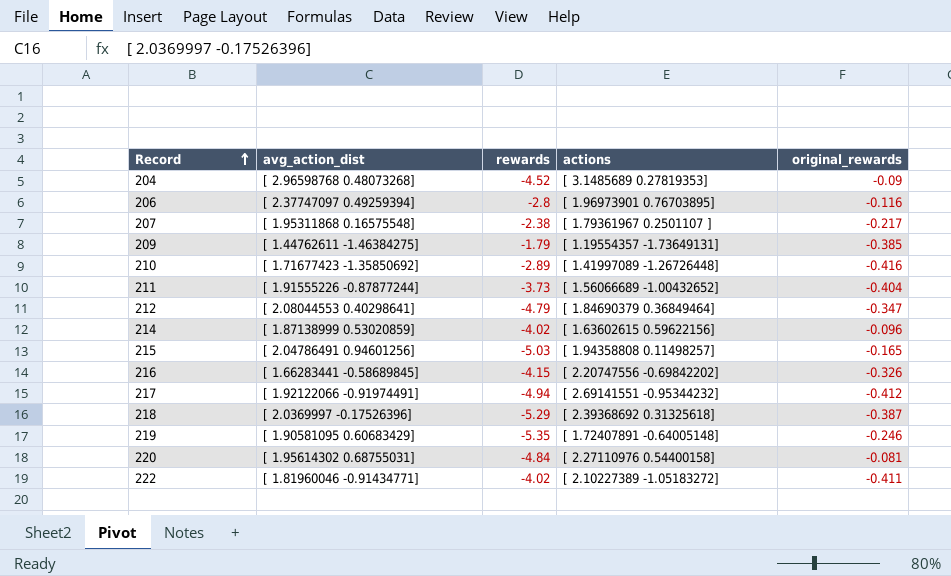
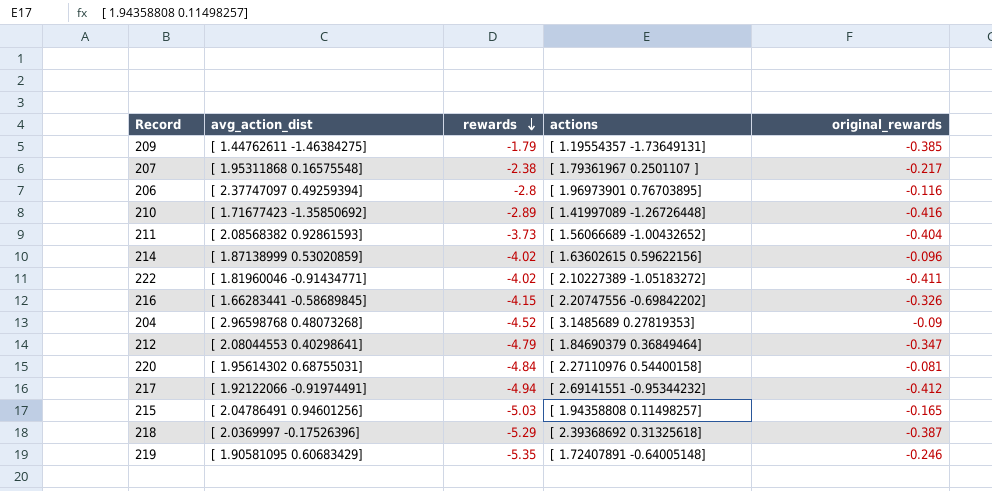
row order: Record ascending -> rewards descending
211 | avg_action_dist: [ 1.91555226 -0.87877244] -> [ 2.08568382 0.92861593]

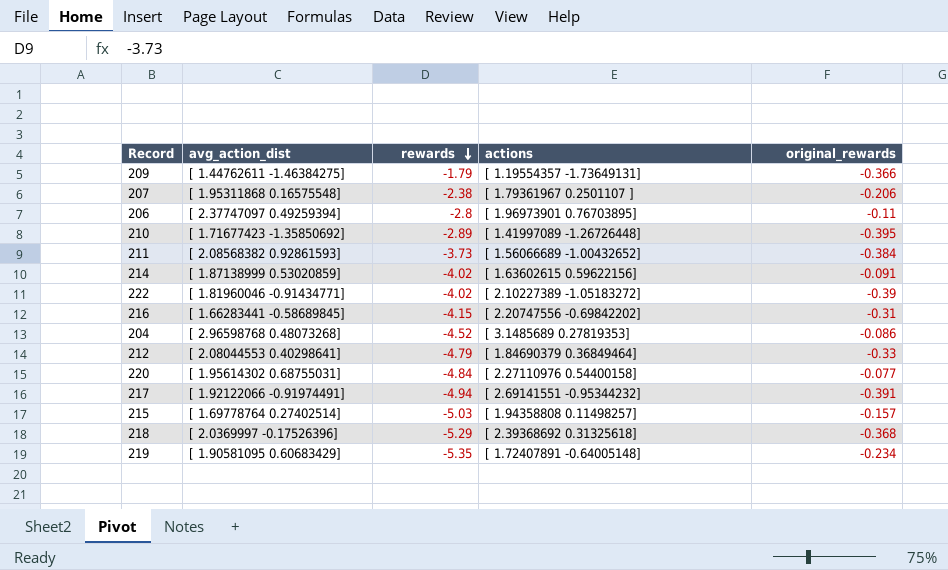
209 | original_rewards: -0.385 -> -0.366
207 | original_rewards: -0.217 -> -0.206
206 | original_rewards: -0.116 -> -0.11
210 | original_rewards: -0.416 -> -0.395
211 | original_rewards: -0.404 -> -0.384
214 | original_rewards: -0.096 -> -0.091
222 | original_rewards: -0.411 -> -0.39
216 | original_rewards: -0.326 -> -0.31
204 | original_rewards: -0.09 -> -0.086
212 | original_rewards: -0.347 -> -0.33
220 | original_rewards: -0.081 -> -0.077
217 | original_rewards: -0.412 -> -0.391
215 | avg_action_dist: [ 2.04786491 0.94601256] -> [ 1.69778764 0.27402514]
215 | original_rewards: -0.165 -> -0.157
218 | original_rewards: -0.387 -> -0.368
219 | original_rewards: -0.246 -> -0.234

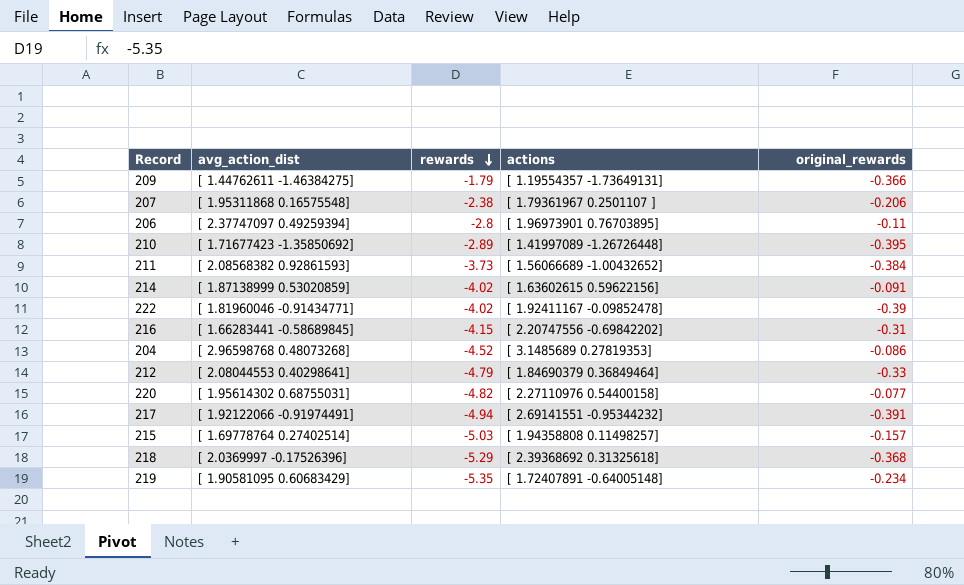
222 | actions: [ 2.10227389 -1.05183272] -> [ 1.92411167 -0.09852478]
220 | rewards: -4.84 -> -4.82

